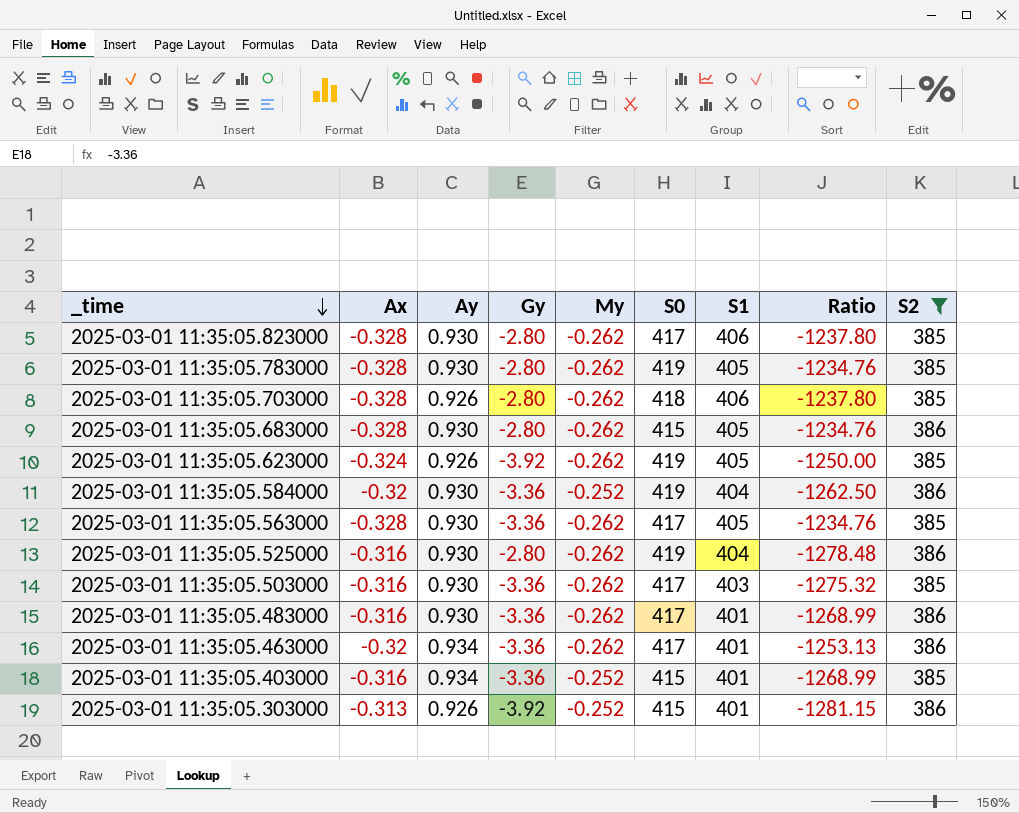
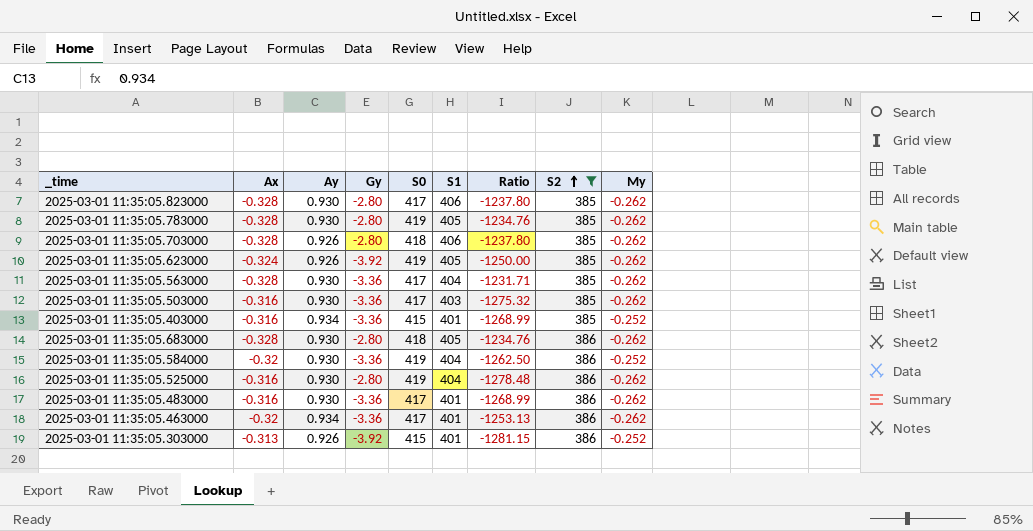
row order: _time descending -> S2 ascending
column My | position: 5 -> 9
2025-03-01 11:35:05.563000 | S1: 405 -> 404
2025-03-01 11:35:05.563000 | Ratio: -1234.76 -> -1231.71
2025-03-01 11:35:05.683000 | S0: 415 -> 418

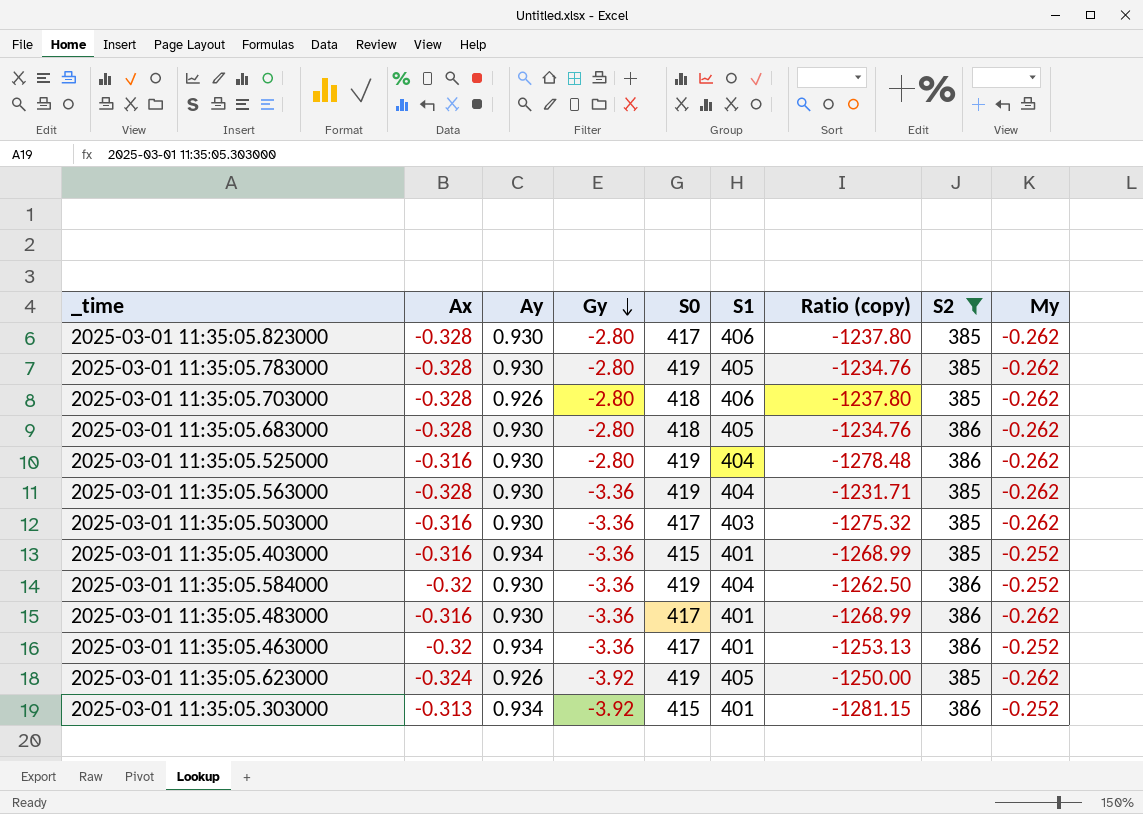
row order: S2 ascending -> Gy descending
column name: Ratio -> Ratio (copy)
2025-03-01 11:35:05.563000 | S0: 417 -> 419
2025-03-01 11:35:05.463000 | My: -0.262 -> -0.252
2025-03-01 11:35:05.303000 | Ay: 0.926 -> 0.934

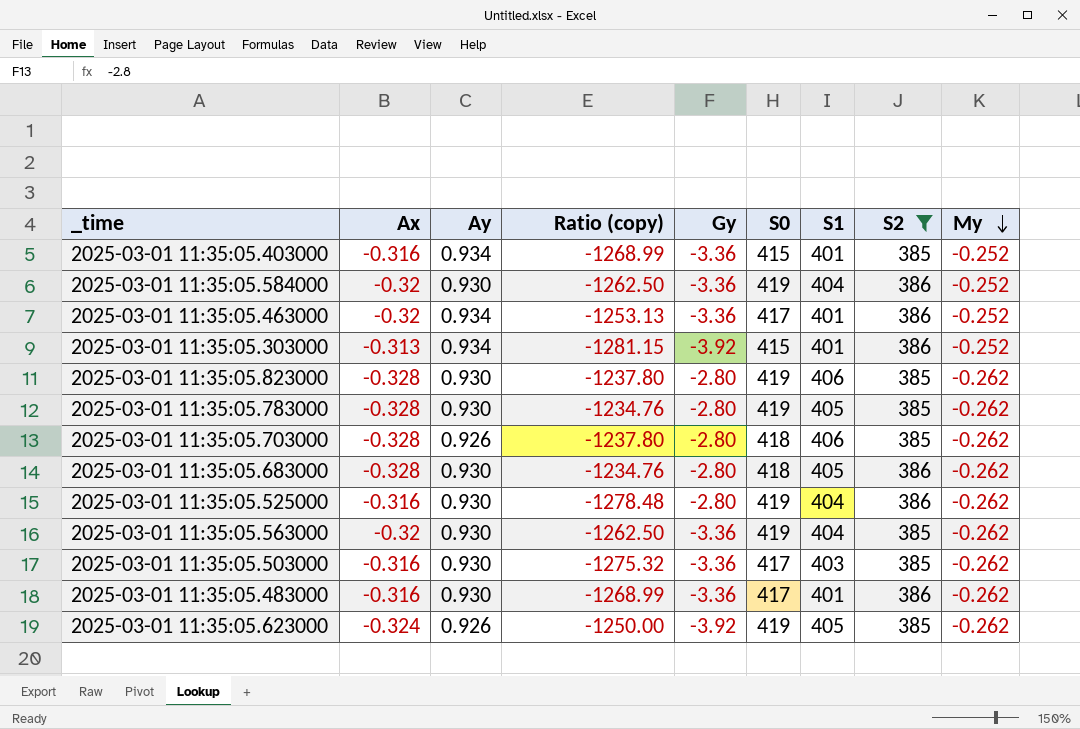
row order: Gy descending -> My descending
column Ratio (copy) | position: 7 -> 4
2025-03-01 11:35:05.823000 | S0: 417 -> 419
2025-03-01 11:35:05.563000 | Ax: -0.328 -> -0.32
2025-03-01 11:35:05.563000 | Ratio (copy): -1231.71 -> -1262.50

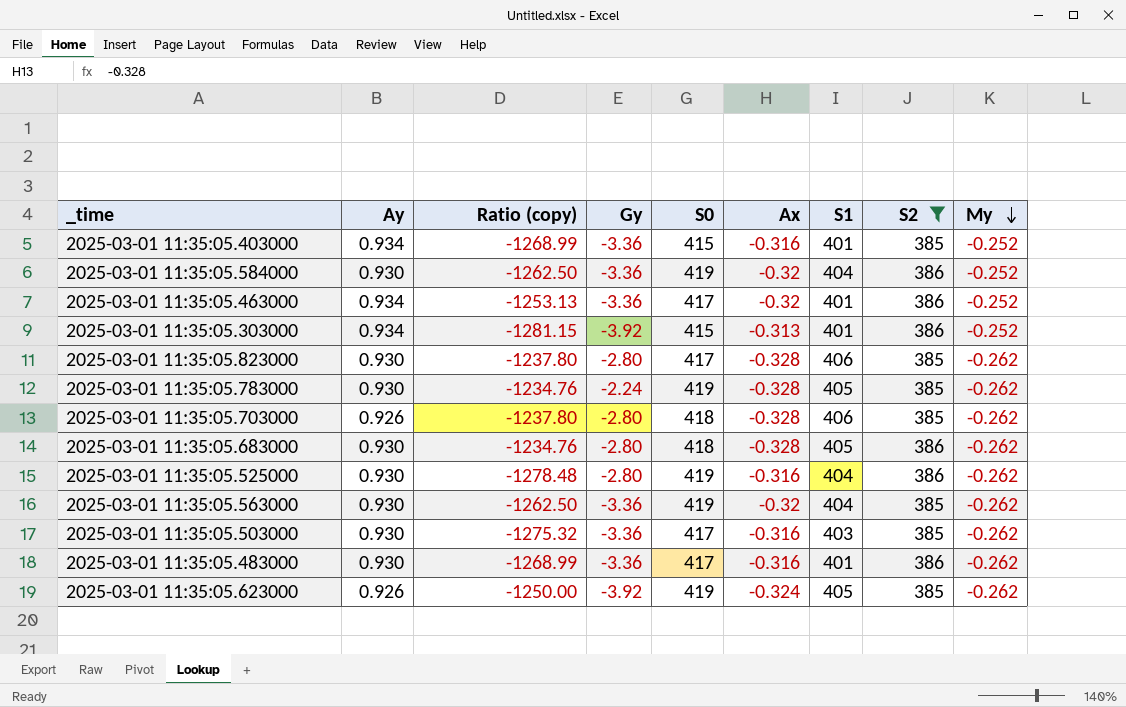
column Ax | position: 2 -> 6
2025-03-01 11:35:05.823000 | S0: 419 -> 417
2025-03-01 11:35:05.783000 | Gy: -2.80 -> -2.24

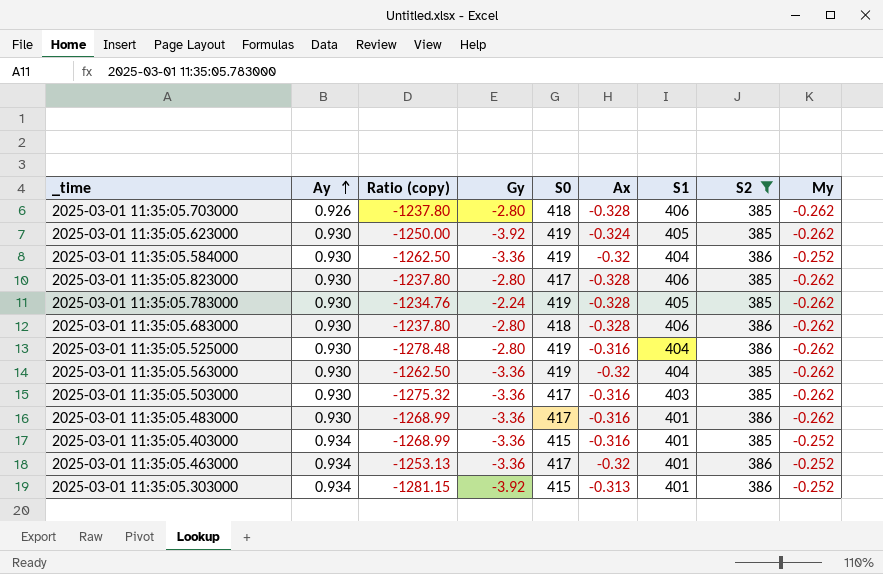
row order: My descending -> Ay ascending
2025-03-01 11:35:05.623000 | Ay: 0.926 -> 0.930
2025-03-01 11:35:05.683000 | Ratio (copy): -1234.76 -> -1237.80
2025-03-01 11:35:05.683000 | S1: 405 -> 406

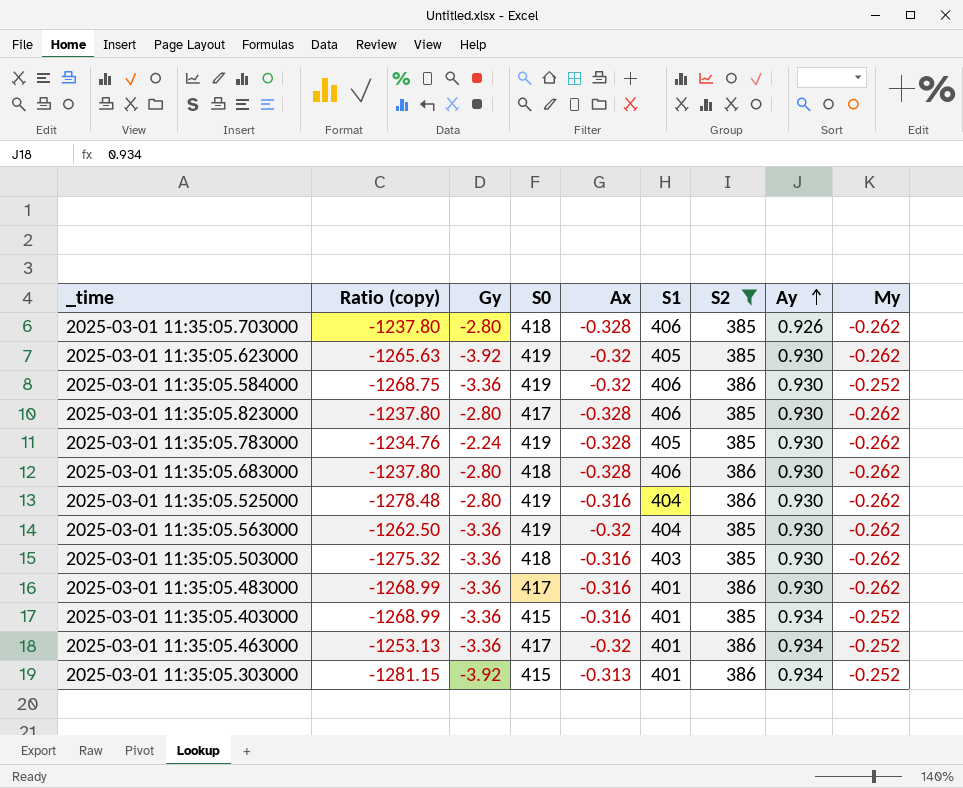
column Ay | position: 2 -> 8
2025-03-01 11:35:05.623000 | Ratio (copy): -1250.00 -> -1265.63
2025-03-01 11:35:05.623000 | Ax: -0.324 -> -0.32
2025-03-01 11:35:05.584000 | Ratio (copy): -1262.50 -> -1268.75
2025-03-01 11:35:05.584000 | S1: 404 -> 406
2025-03-01 11:35:05.503000 | S0: 417 -> 418

